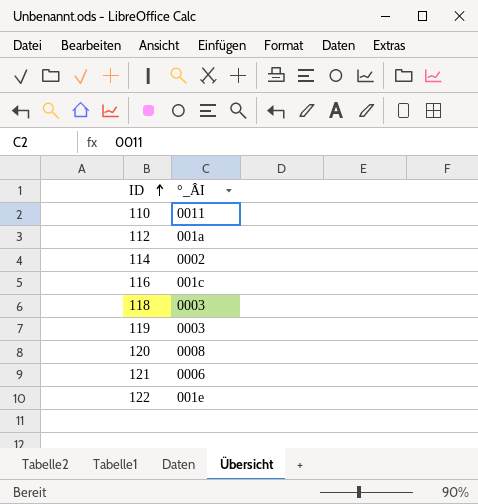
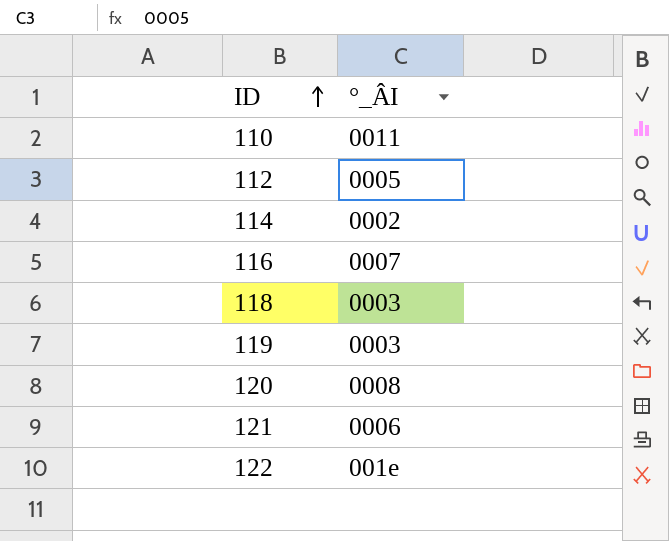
112 | °_ÂI: 001a -> 0005
116 | °_ÂI: 001c -> 0007

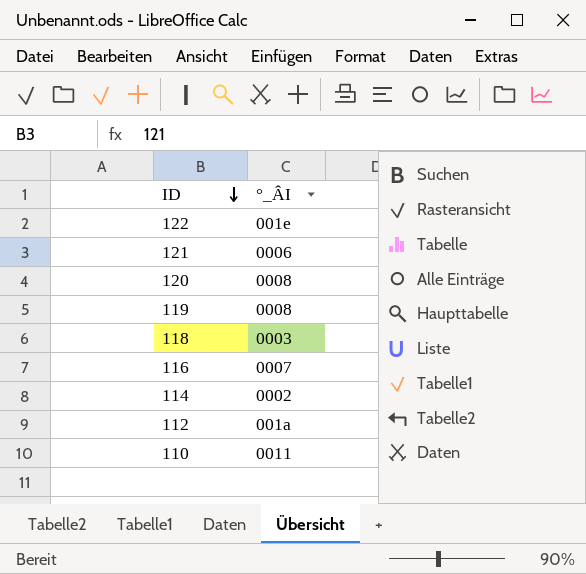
row order: ID ascending -> ID descending
119 | °_ÂI: 0003 -> 0008
112 | °_ÂI: 0005 -> 001a

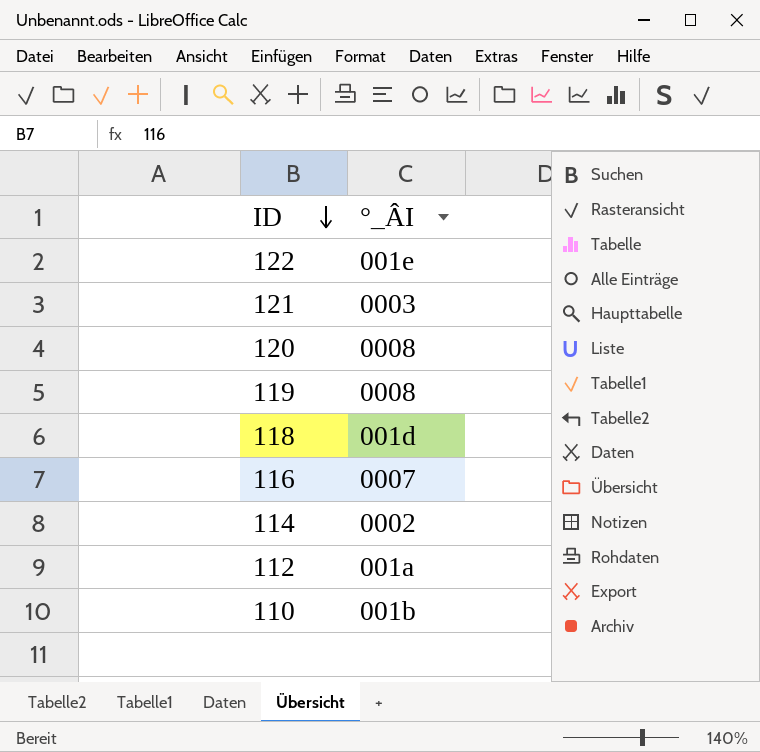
121 | °_ÂI: 0006 -> 0003
118 | °_ÂI: 0003 -> 001d
110 | °_ÂI: 0011 -> 001b

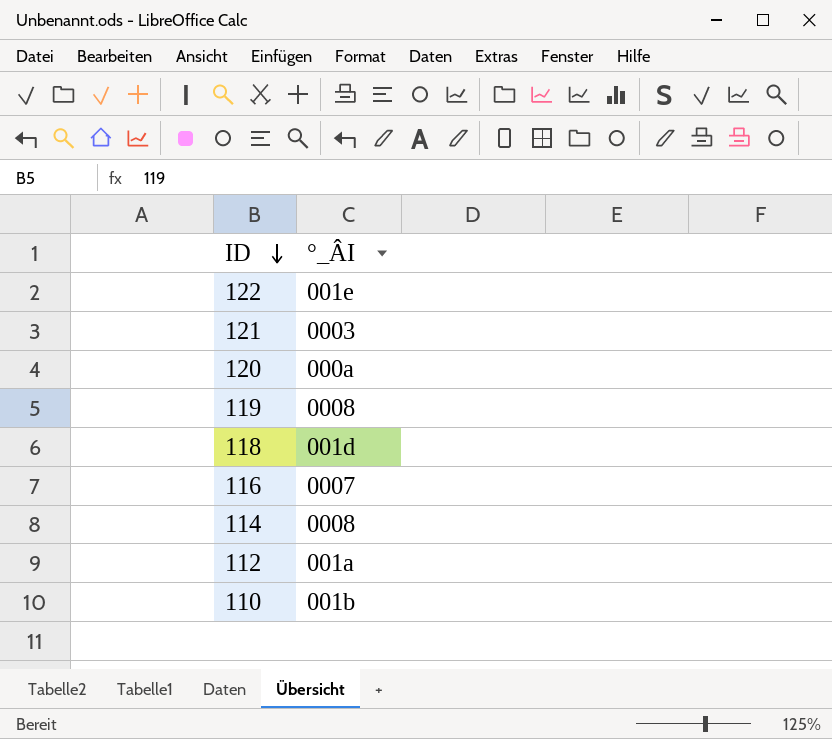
120 | °_ÂI: 0008 -> 000a
114 | °_ÂI: 0002 -> 0008

